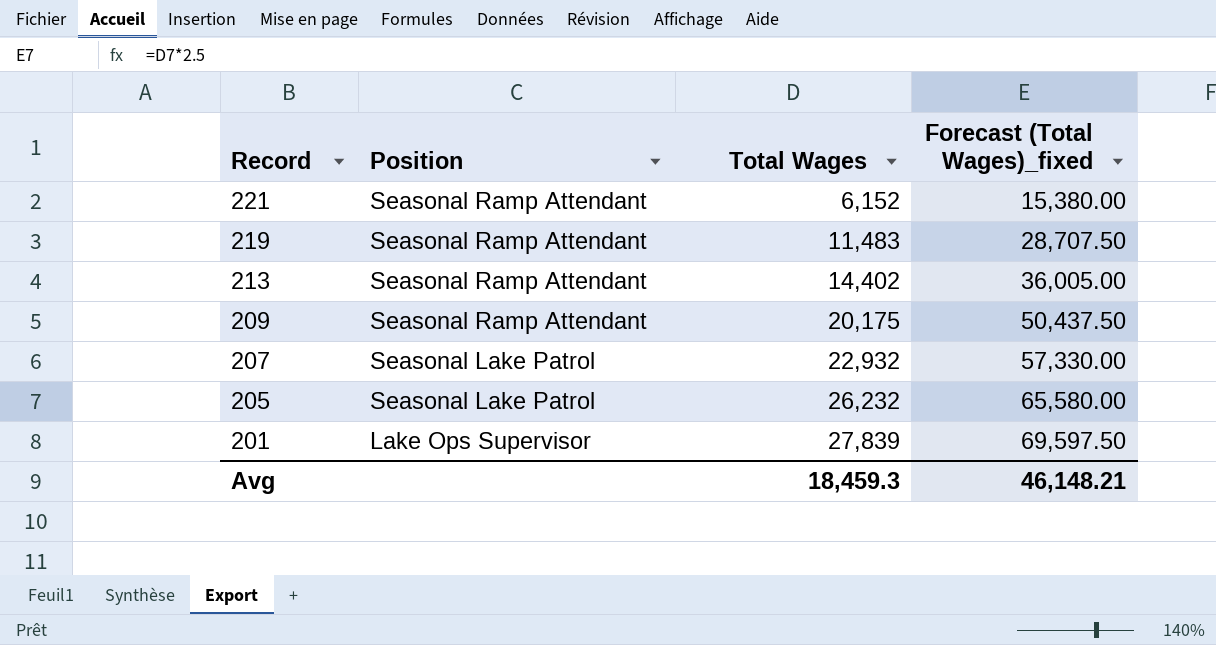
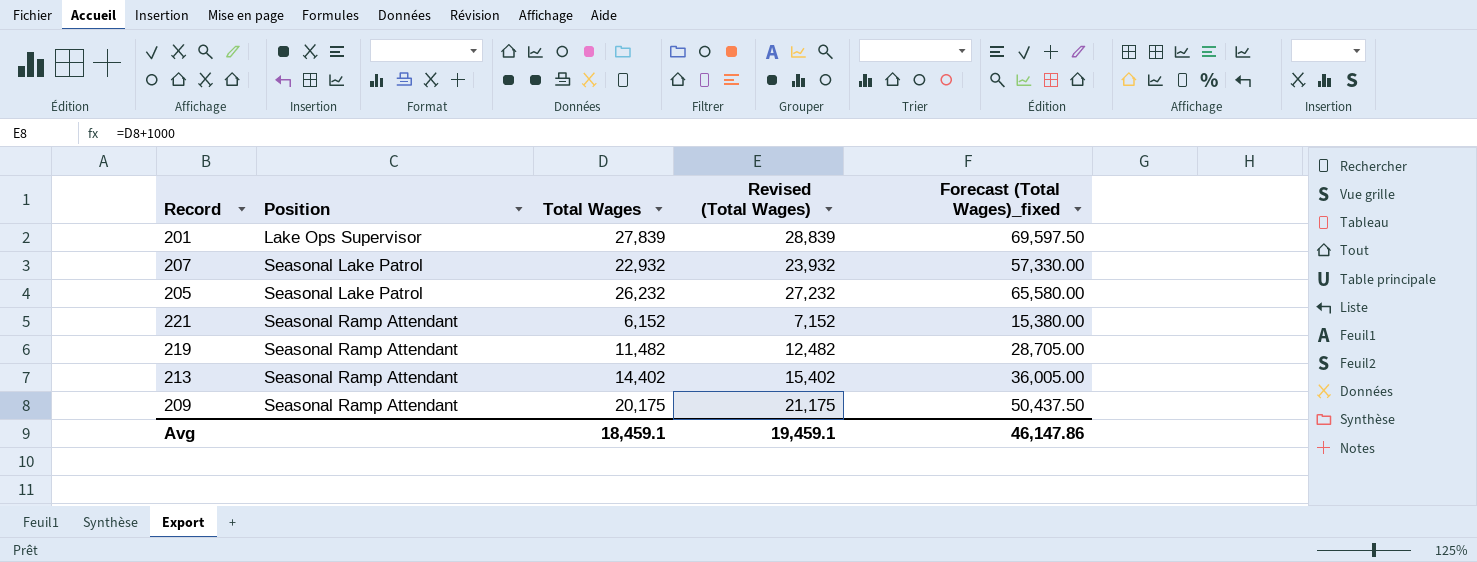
row order: Record descending -> Position ascending
column Revised (Total Wages) | formula: none -> [Total Wages] + 1000
219 | Total Wages: 11,483 -> 11,482
219 | Forecast (Total Wages)_fixed: 28,707.50 -> 28,705.00
Avg | Total Wages: 18,459.3 -> 18,459.1
Avg | Forecast (Total Wages)_fixed: 46,148.21 -> 46,147.86

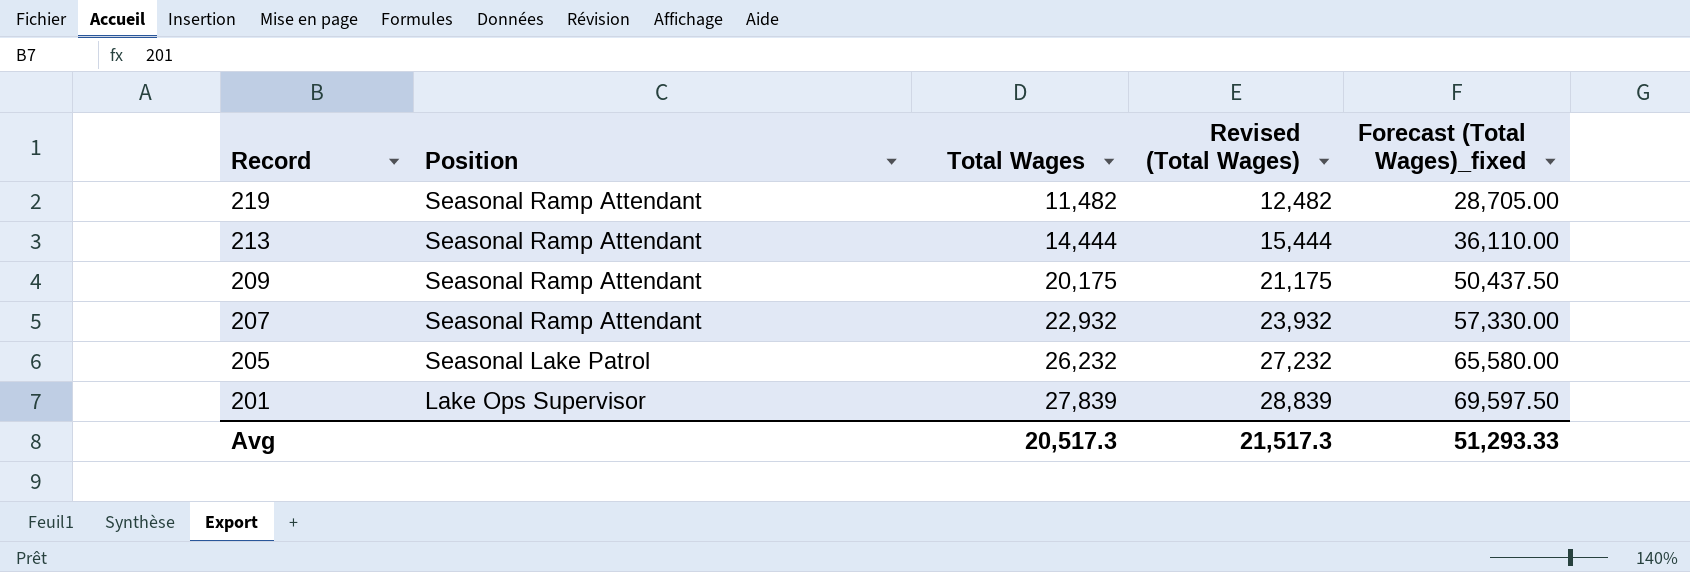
row order: Position ascending -> Record descending
row 221: Seasonal Ramp Attendant | 6,152 | 7,152 | 15,380.00 -> none
213 | Total Wages: 14,402 -> 14,444
213 | Revised (Total Wages): 15,402 -> 15,444
213 | Forecast (Total Wages)_fixed: 36,005.00 -> 36,110.00
207 | Position: Seasonal Lake Patrol -> Seasonal Ramp Attendant
Avg | Total Wages: 18,459.1 -> 20,517.3
Avg | Revised (Total Wages): 19,459.1 -> 21,517.3
Avg | Forecast (Total Wages)_fixed: 46,147.86 -> 51,293.33

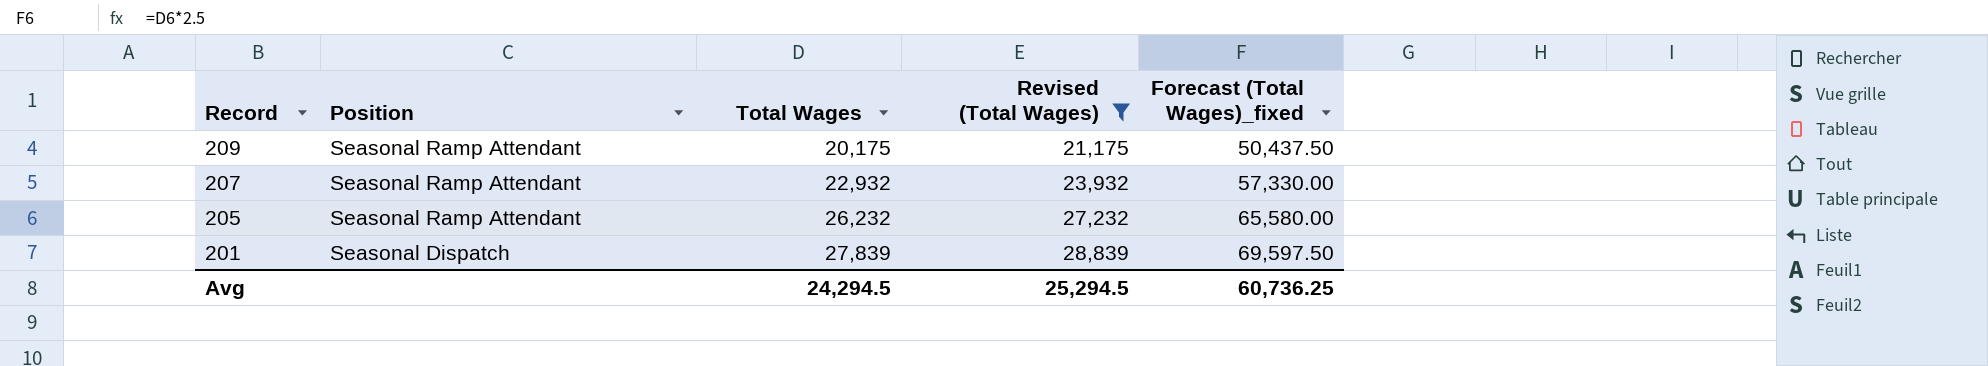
filter: none -> Revised (Total Wages) >= 21,175
205 | Position: Seasonal Lake Patrol -> Seasonal Ramp Attendant
201 | Position: Lake Ops Supervisor -> Seasonal Dispatch
Avg | Total Wages: 20,517.3 -> 24,294.5
Avg | Revised (Total Wages): 21,517.3 -> 25,294.5
Avg | Forecast (Total Wages)_fixed: 51,293.33 -> 60,736.25

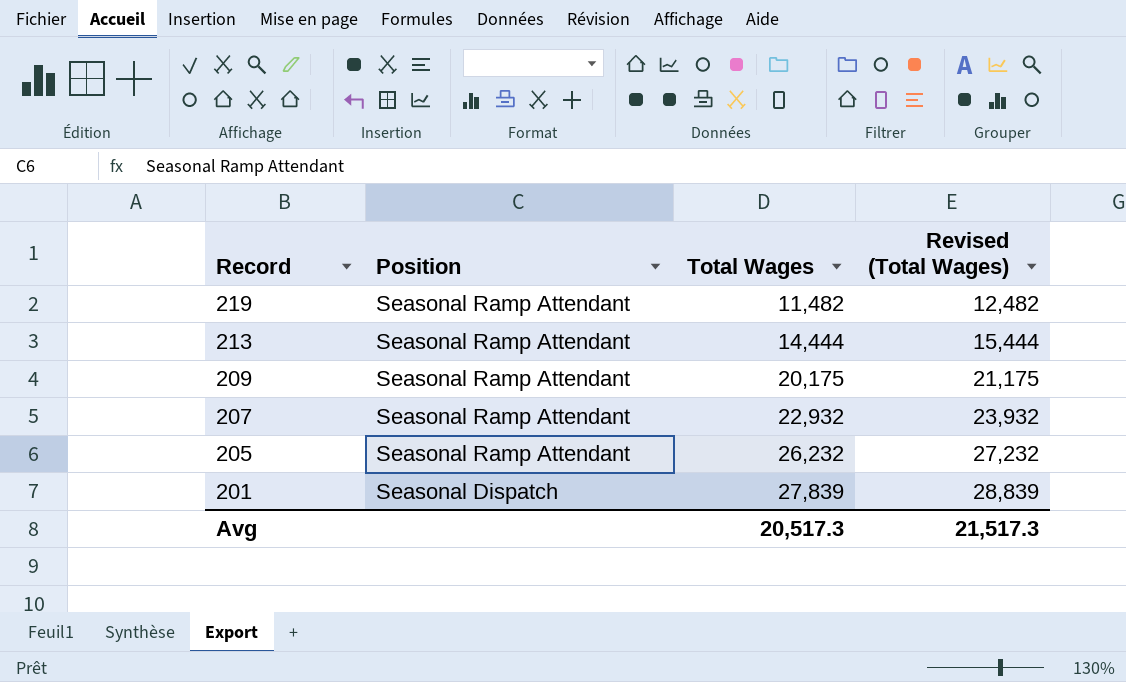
filter: Revised (Total Wages) >= 21,175 -> none
column Forecast (Total Wages)_fixed | formula: [Total Wages] * 2.5 -> none
Avg | Total Wages: 24,294.5 -> 20,517.3
Avg | Revised (Total Wages): 25,294.5 -> 21,517.3

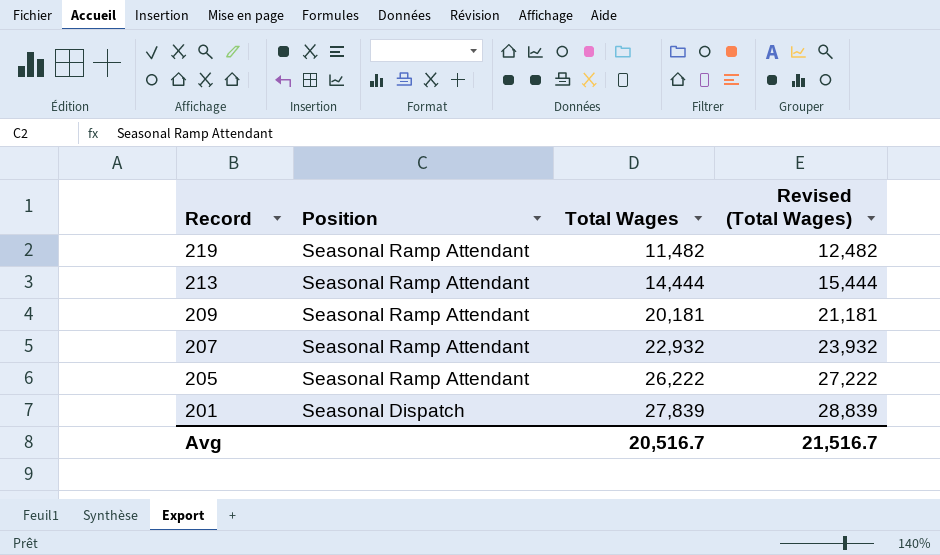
209 | Total Wages: 20,175 -> 20,181
209 | Revised (Total Wages): 21,175 -> 21,181
205 | Total Wages: 26,232 -> 26,222
205 | Revised (Total Wages): 27,232 -> 27,222
Avg | Total Wages: 20,517.3 -> 20,516.7
Avg | Revised (Total Wages): 21,517.3 -> 21,516.7

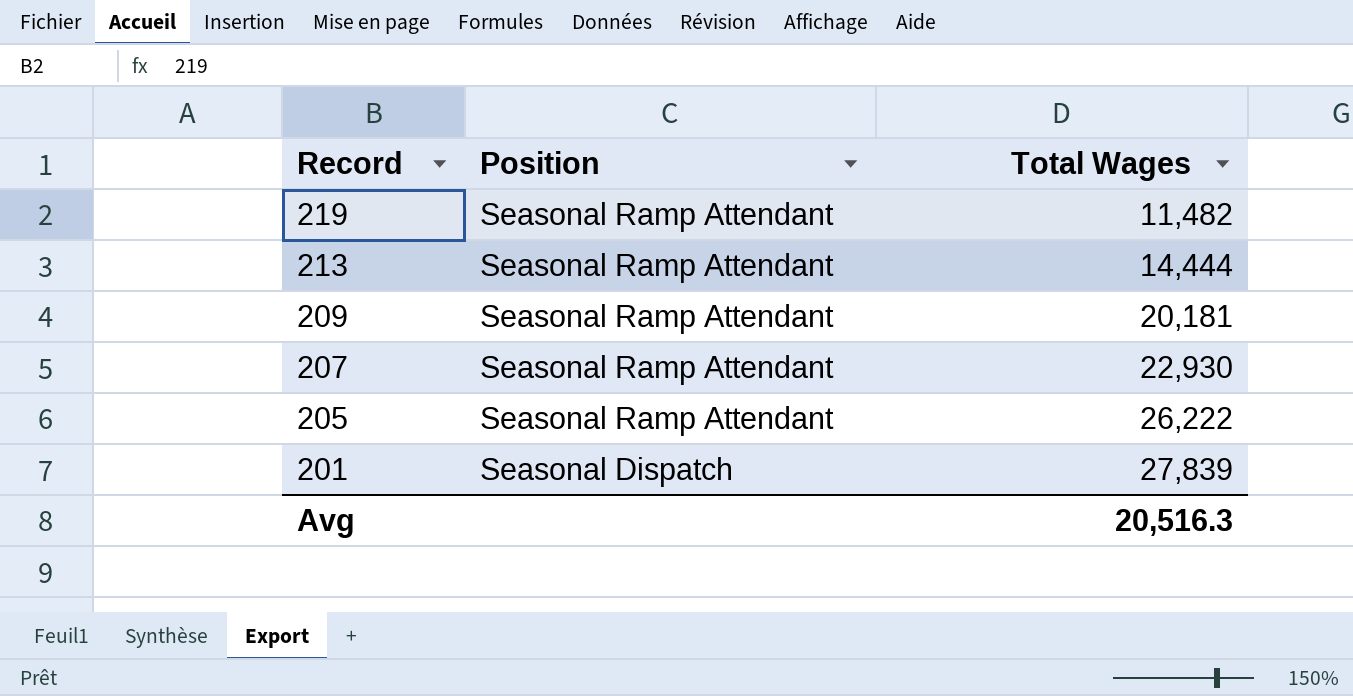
column Revised (Total Wages) | formula: [Total Wages] + 1000 -> none
207 | Total Wages: 22,932 -> 22,930
Avg | Total Wages: 20,516.7 -> 20,516.3

